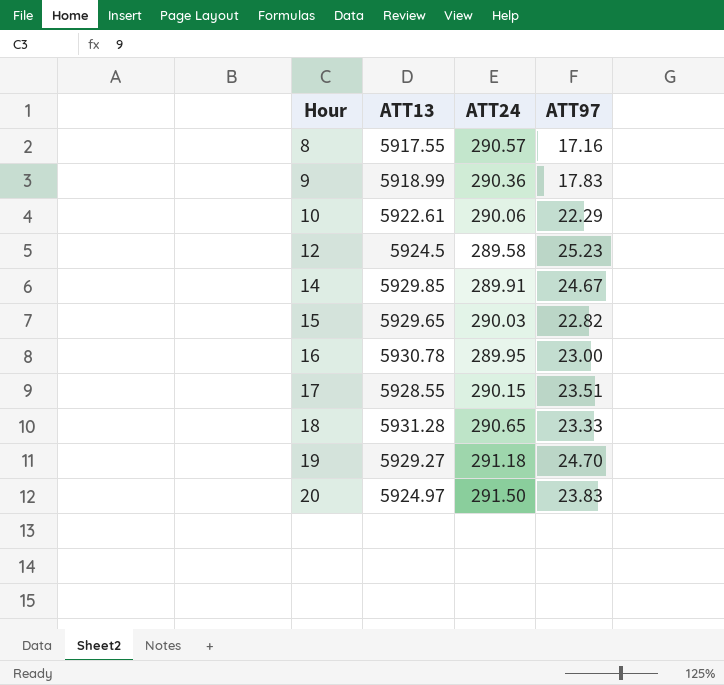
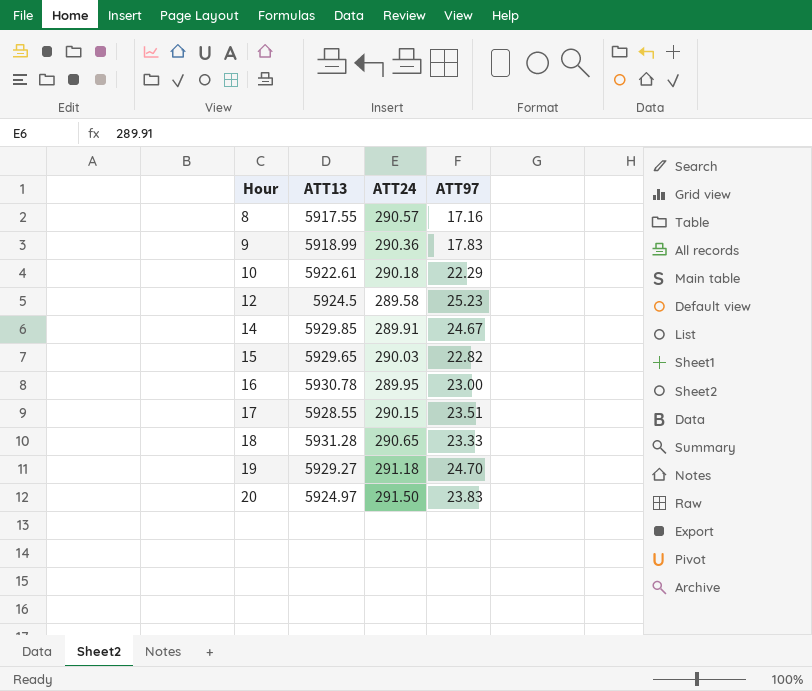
10 | ATT24: 290.06 -> 290.18

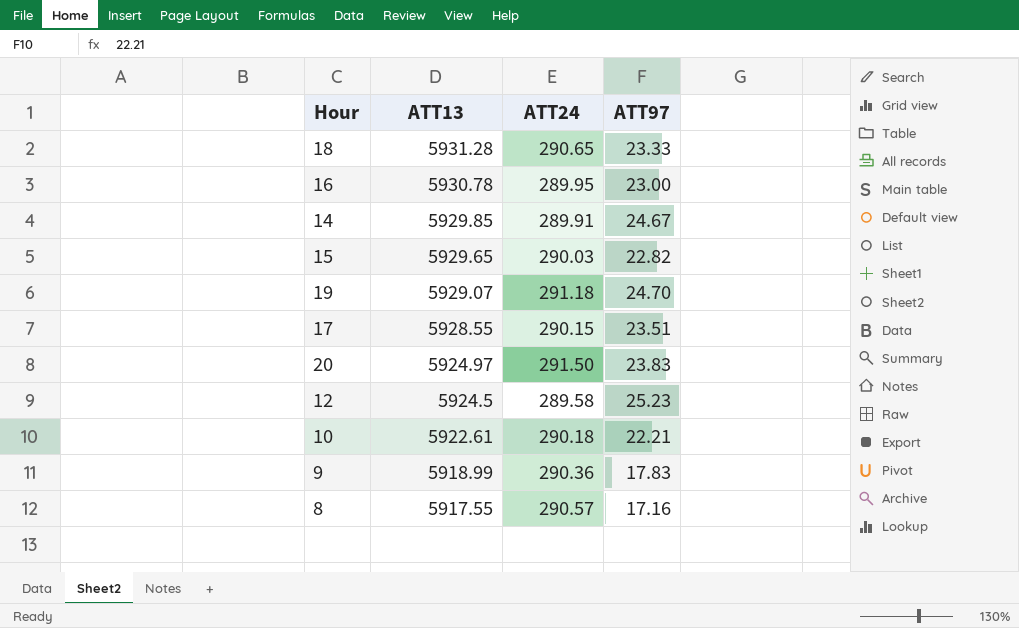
row order: Hour ascending -> ATT13 descending
19 | ATT13: 5929.27 -> 5929.07
10 | ATT97: 22.29 -> 22.21

